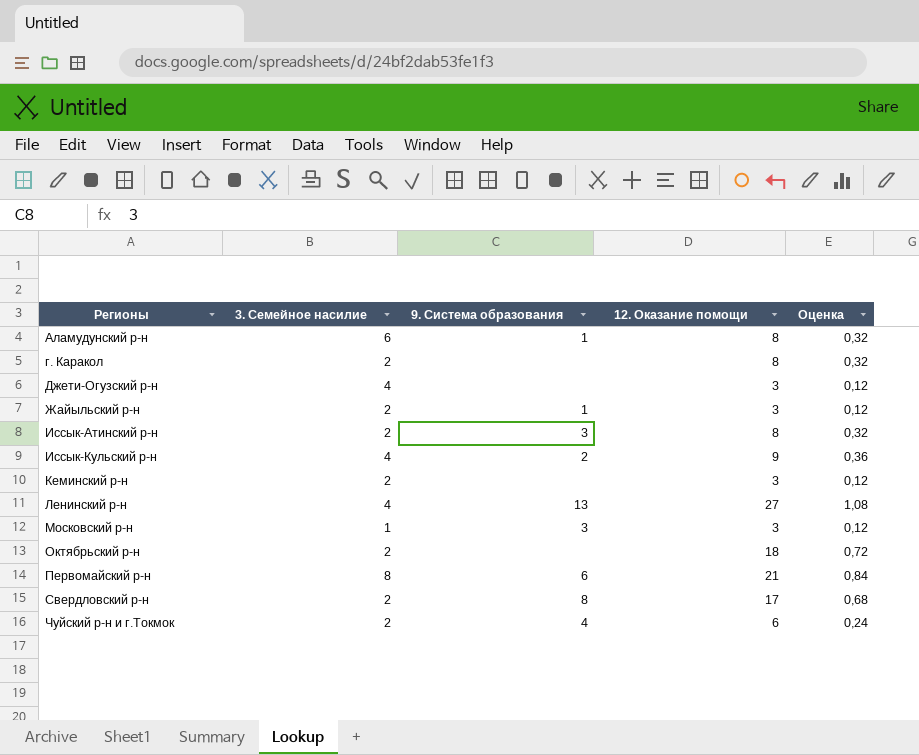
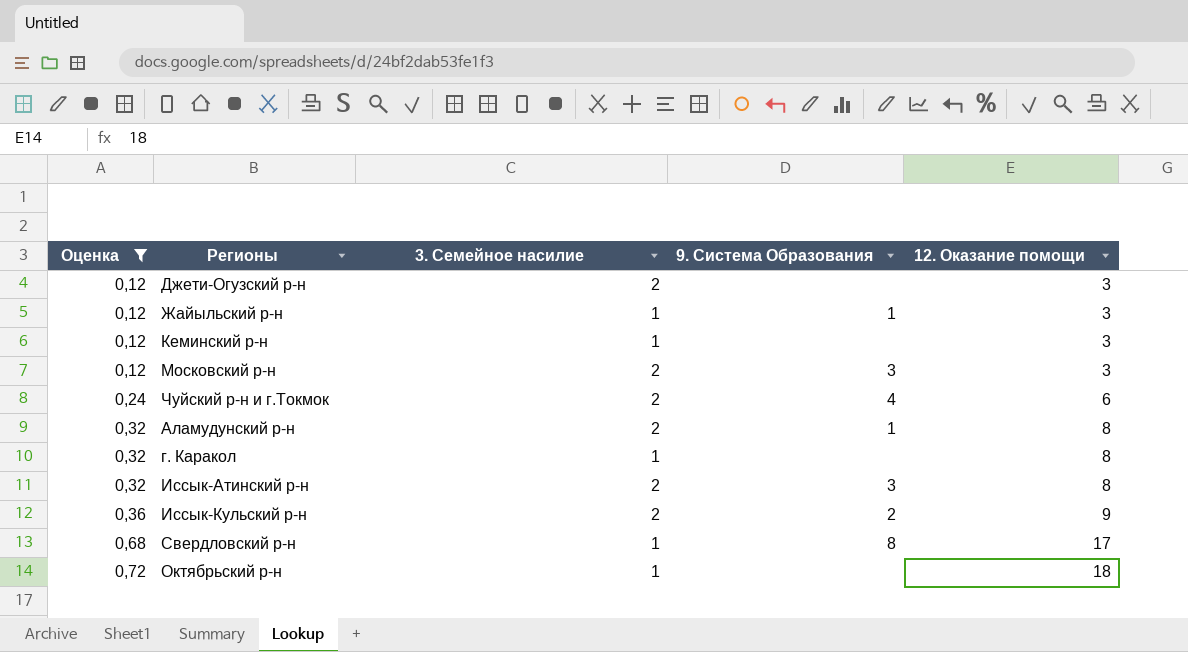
filter: none -> Оценка <= 0,72
row order: Регионы ascending -> Оценка ascending
column Оценка | position: 5 -> 1
column name: 9. Система образования -> 9. Система Образования
Джети-Огузский р-н | 3. Семейное насилие: 4 -> 2
Жайыльский р-н | 3. Семейное насилие: 2 -> 1
Кеминский р-н | 3. Семейное насилие: 2 -> 1
Московский р-н | 3. Семейное насилие: 1 -> 2
Аламудунский р-н | 3. Семейное насилие: 6 -> 2
г. Каракол | 3. Семейное насилие: 2 -> 1
Иссык-Кульский р-н | 3. Семейное насилие: 4 -> 2
Свердловский р-н | 3. Семейное насилие: 2 -> 1
Октябрьский р-н | 3. Семейное насилие: 2 -> 1

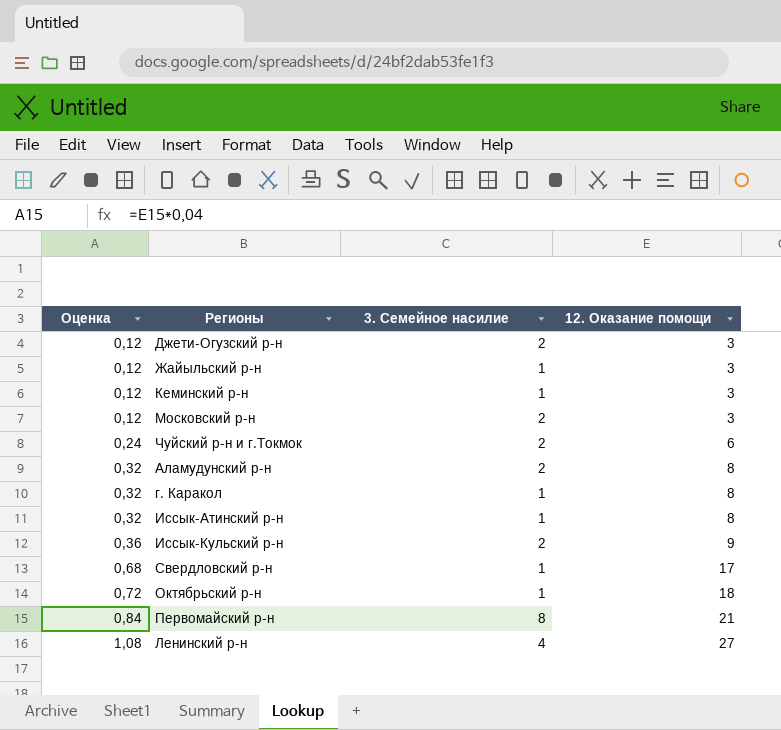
filter: Оценка <= 0,72 -> none
column 9. Система Образования | position: 4 -> none
Иссык-Атинский р-н | 3. Семейное насилие: 2 -> 1

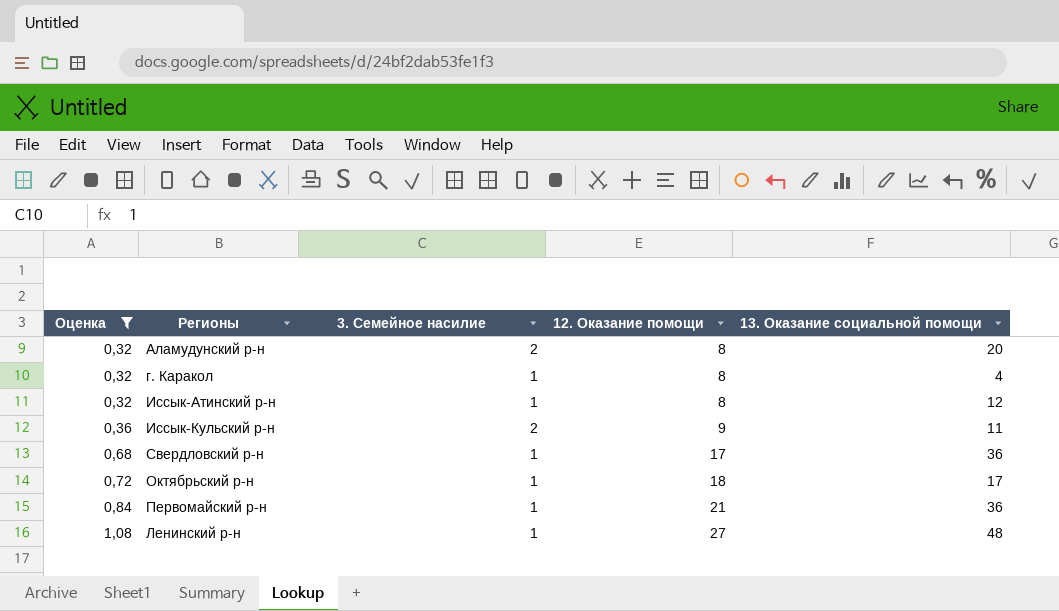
filter: none -> Оценка >= 0,32
column 13. Оказание социальной помощи | position: none -> 5
Первомайский р-н | 3. Семейное насилие: 8 -> 1
Ленинский р-н | 3. Семейное насилие: 4 -> 1

